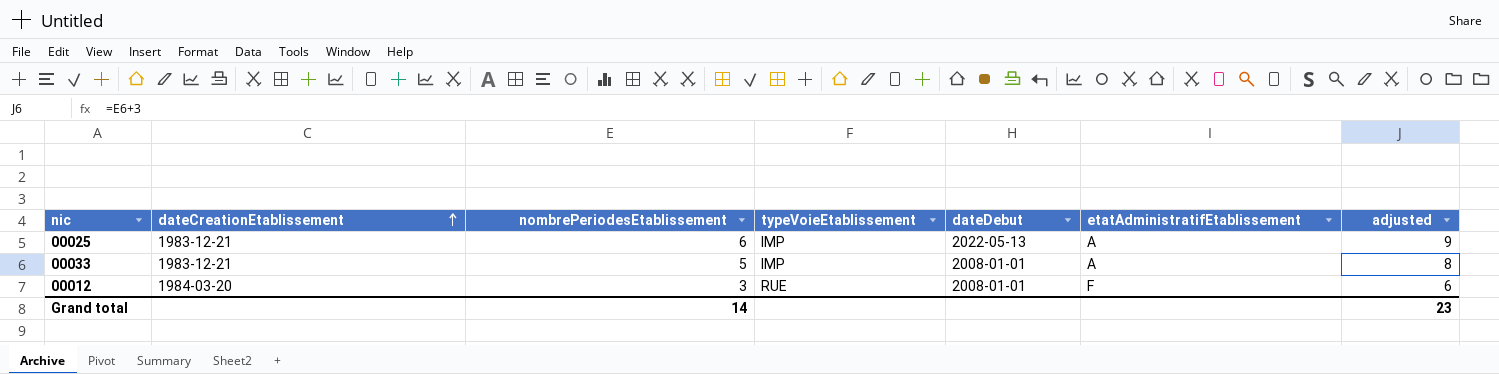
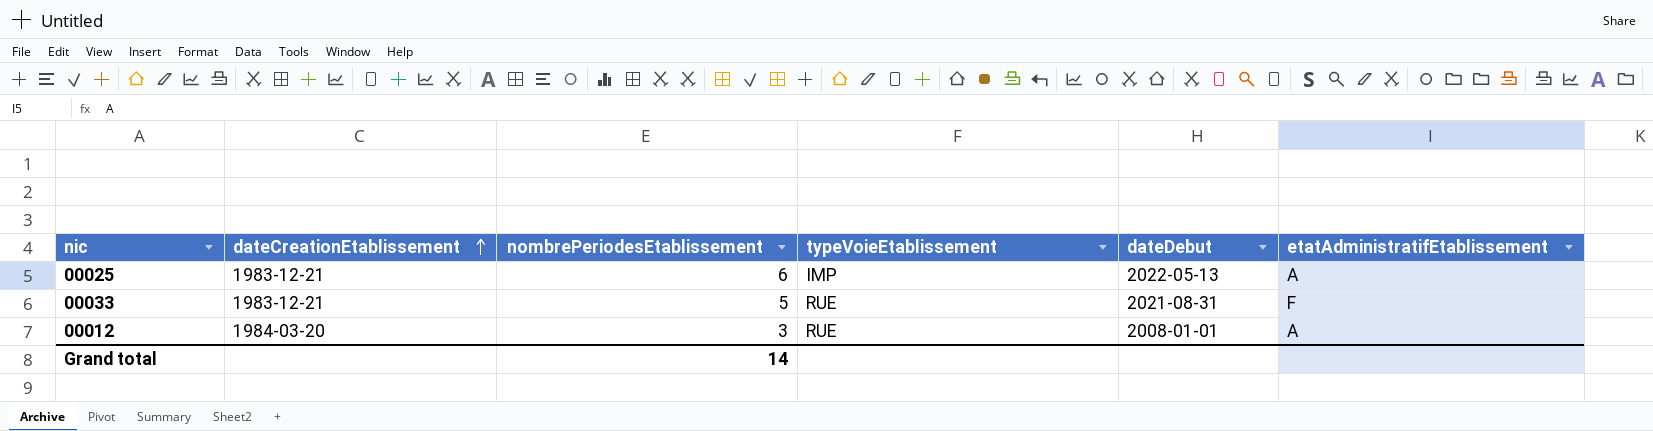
column adjusted | formula: [nombrePeriodesEtablissement] + 3 -> none
00033 | typeVoieEtablissement: IMP -> RUE
00033 | dateDebut: 2008-01-01 -> 2021-08-31
00033 | etatAdministratifEtablissement: A -> F
00012 | etatAdministratifEtablissement: F -> A

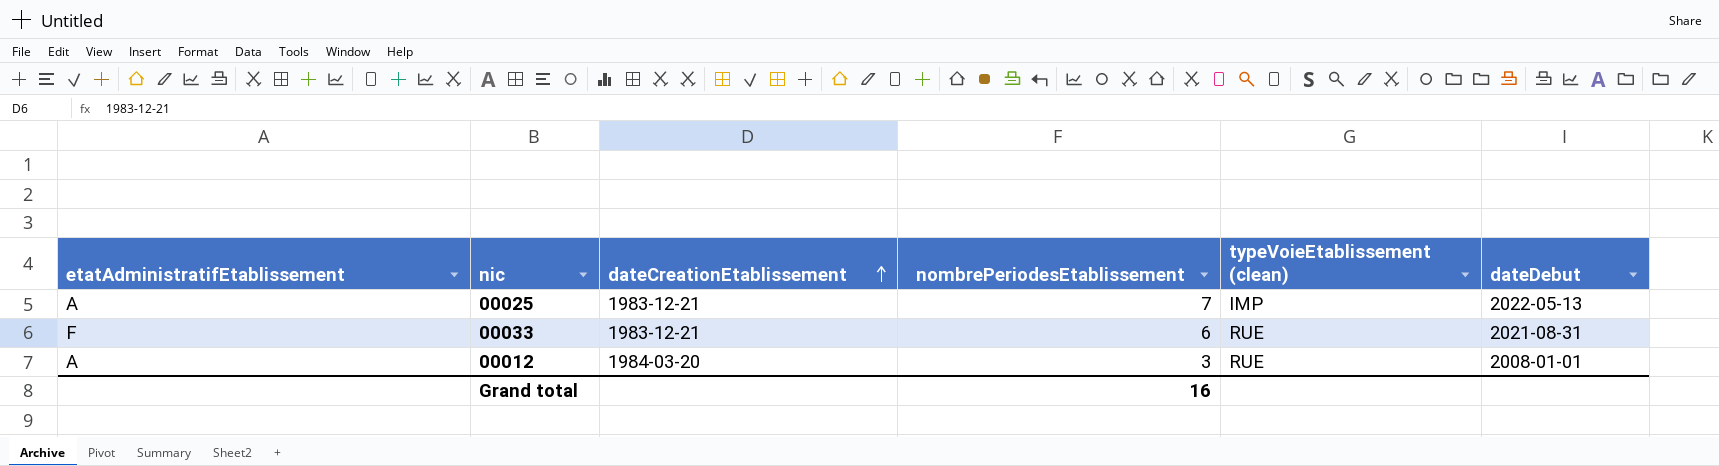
column etatAdministratifEtablissement | position: 6 -> 1
column name: typeVoieEtablissement -> typeVoieEtablissement (clean)
00025 | nombrePeriodesEtablissement: 6 -> 7
00033 | nombrePeriodesEtablissement: 5 -> 6
Grand total | nombrePeriodesEtablissement: 14 -> 16

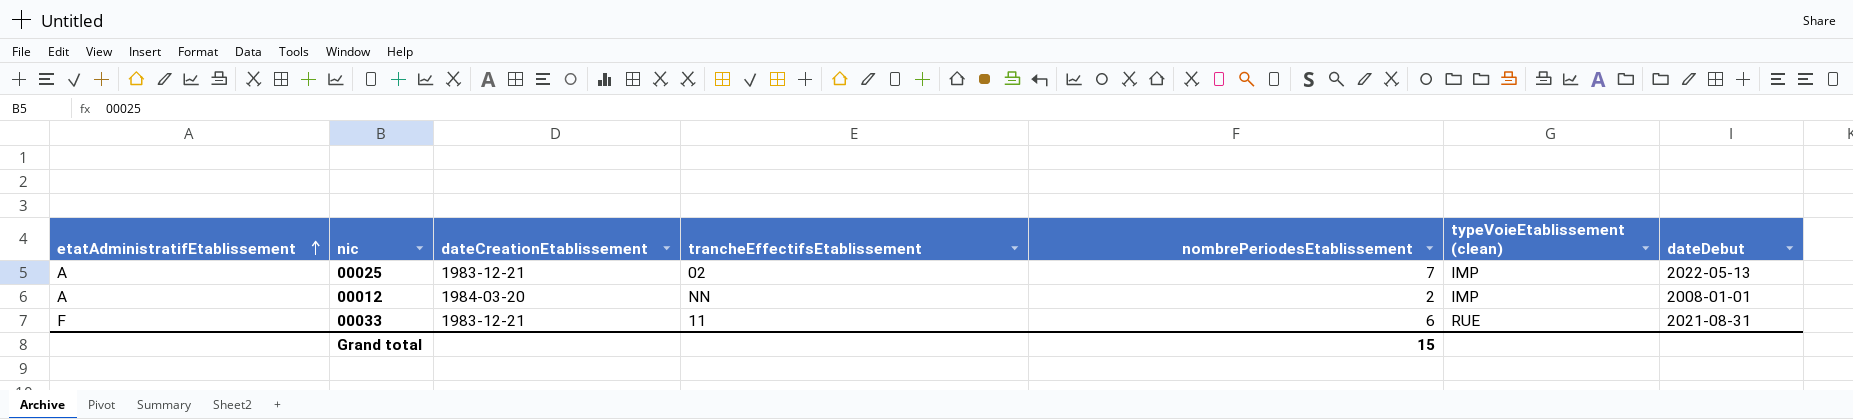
row order: dateCreationEtablissement ascending -> etatAdministratifEtablissement ascending
column trancheEffectifsEtablissement | position: none -> 4
00012 | nombrePeriodesEtablissement: 3 -> 2
00012 | typeVoieEtablissement (clean): RUE -> IMP
Grand total | nombrePeriodesEtablissement: 16 -> 15

